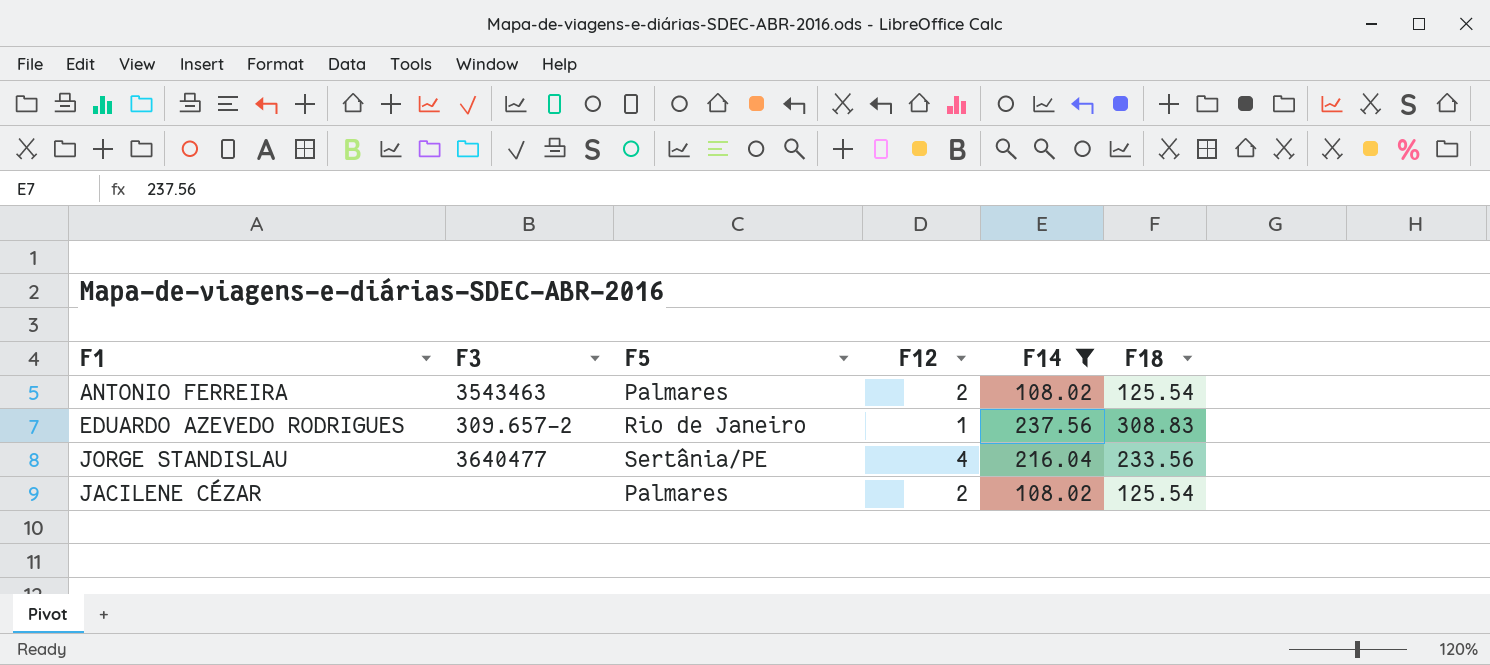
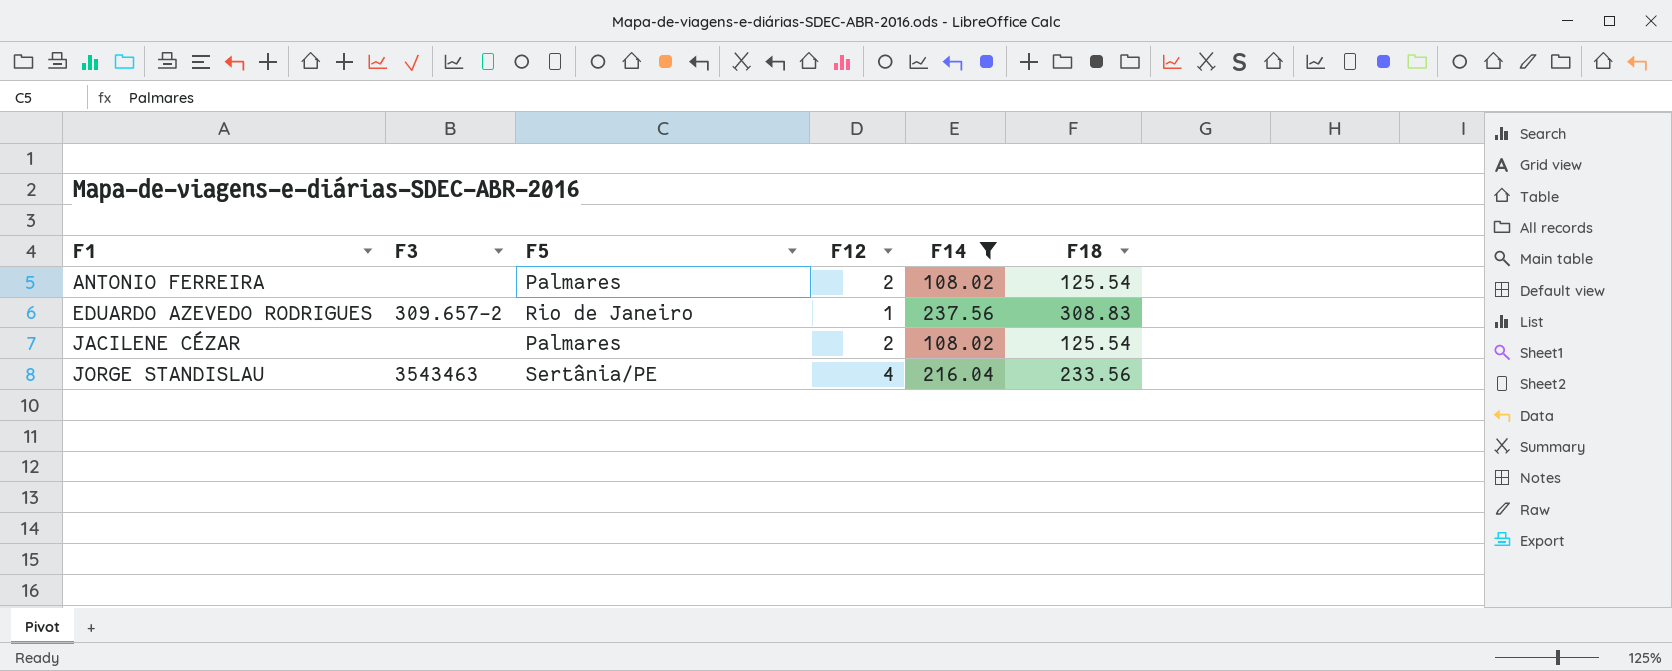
row order: none -> F1 ascending
ANTONIO FERREIRA | F3: 3543463 -> none
JORGE STANDISLAU | F3: 3640477 -> 3543463

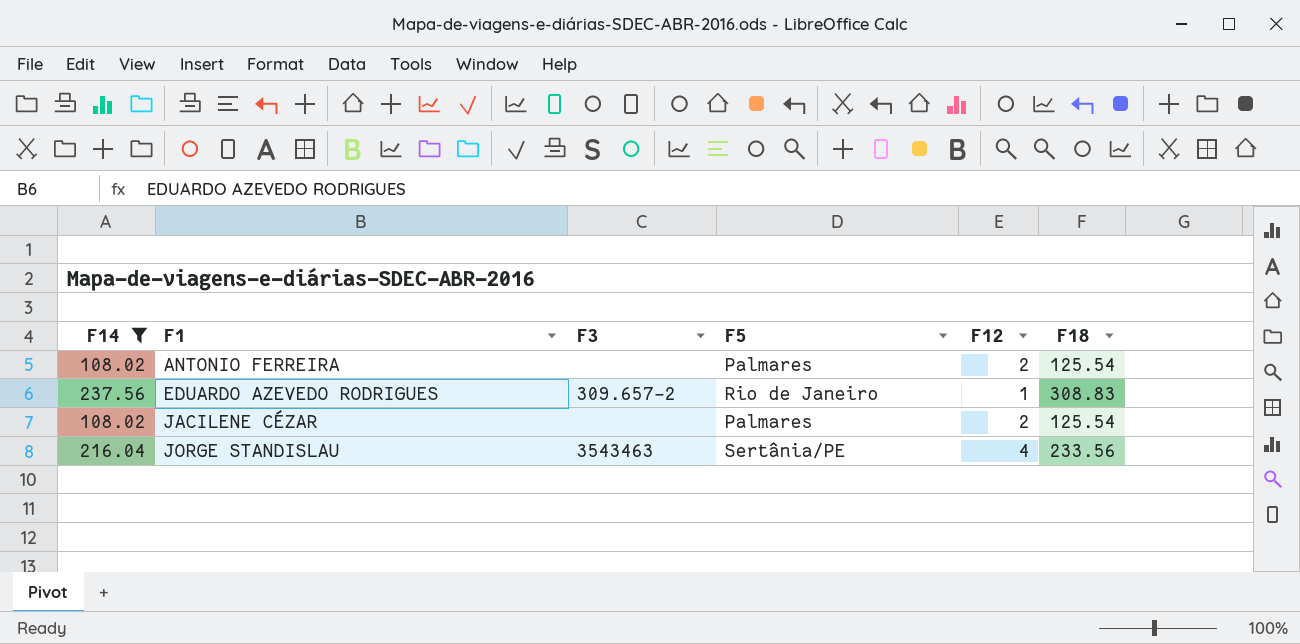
column F14 | position: 5 -> 1

